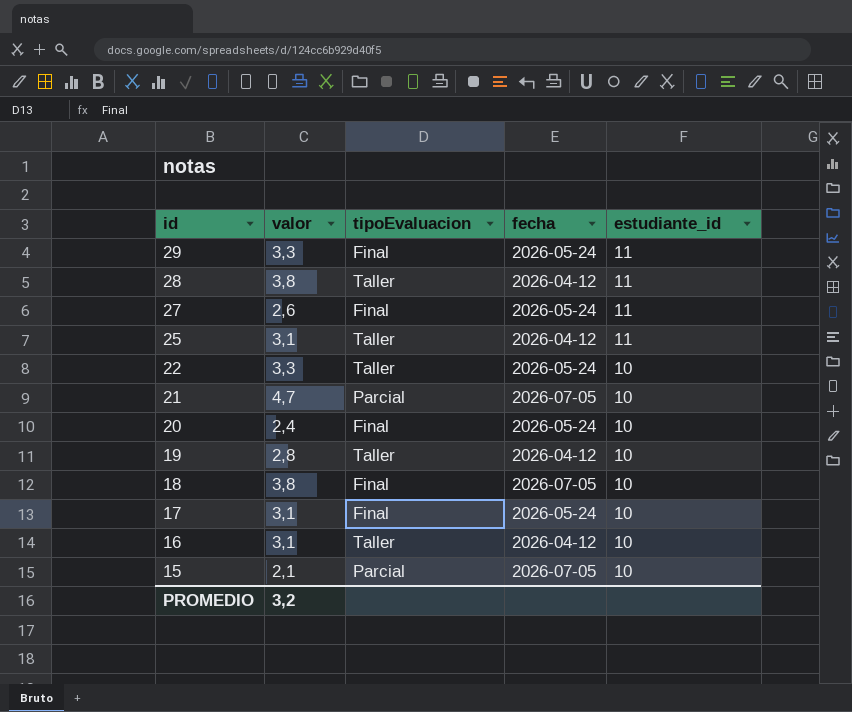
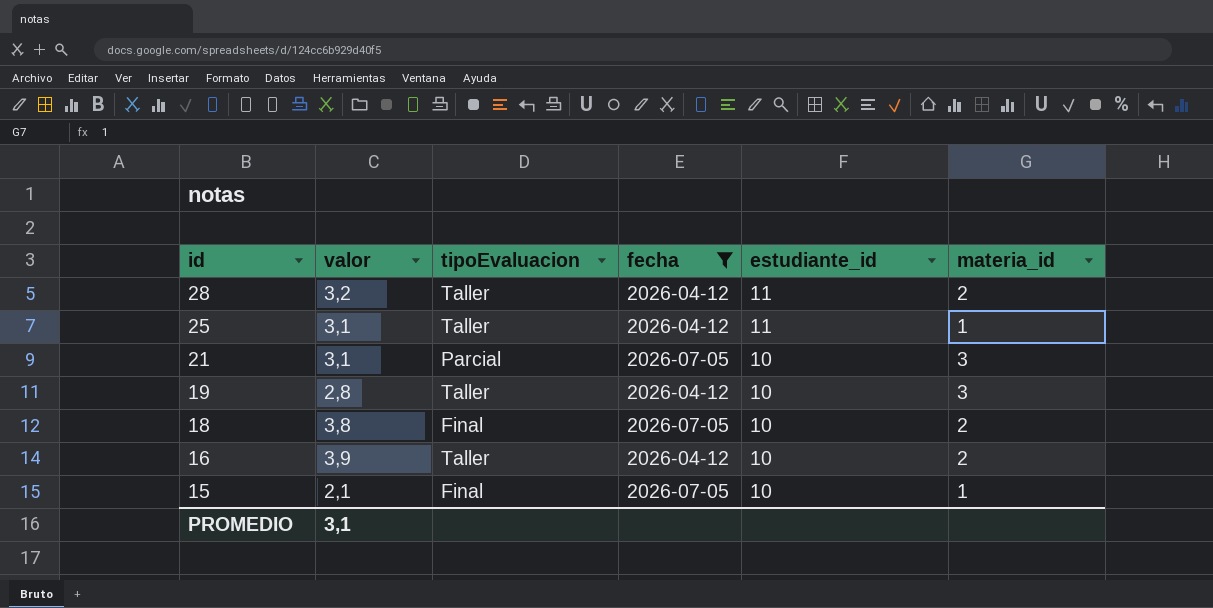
filter: none -> fecha != 2026-05-24
column materia_id | position: none -> 6
28 | valor: 3,8 -> 3,2
21 | valor: 4,7 -> 3,1
16 | valor: 3,1 -> 3,9
15 | tipoEvaluacion: Parcial -> Final
PROMEDIO | valor: 3,2 -> 3,1

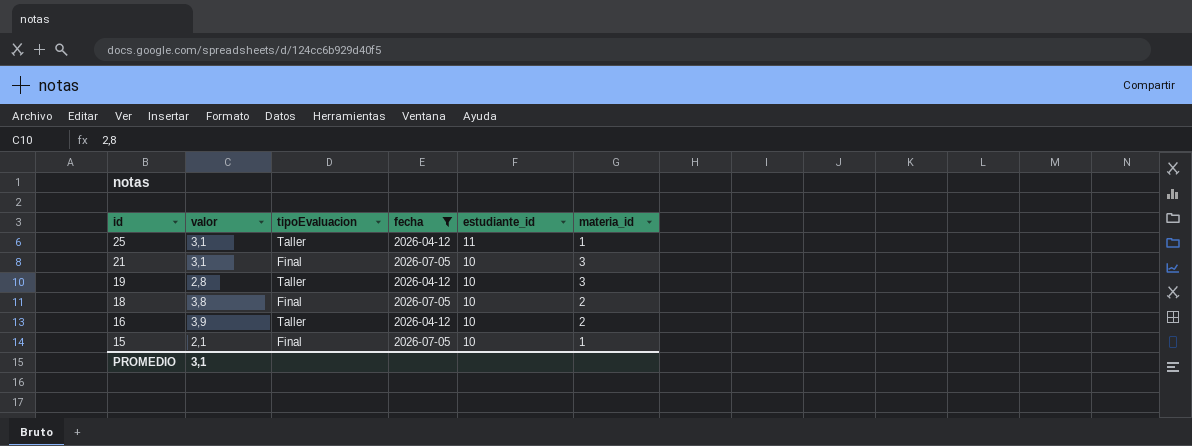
row 28: 3,2 | Taller | 2026-04-12 | 11 | 2 -> none
21 | tipoEvaluacion: Parcial -> Final

